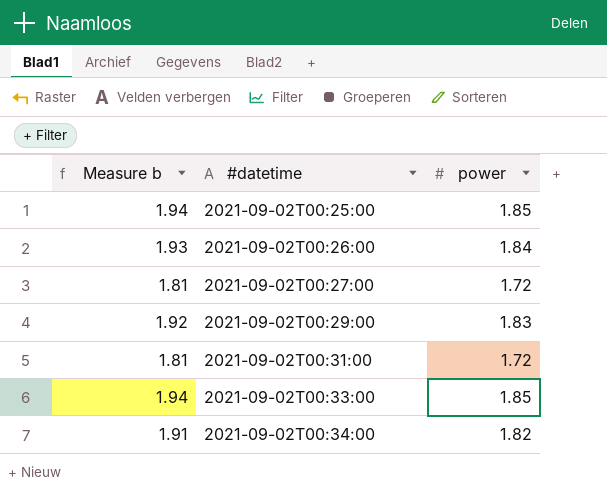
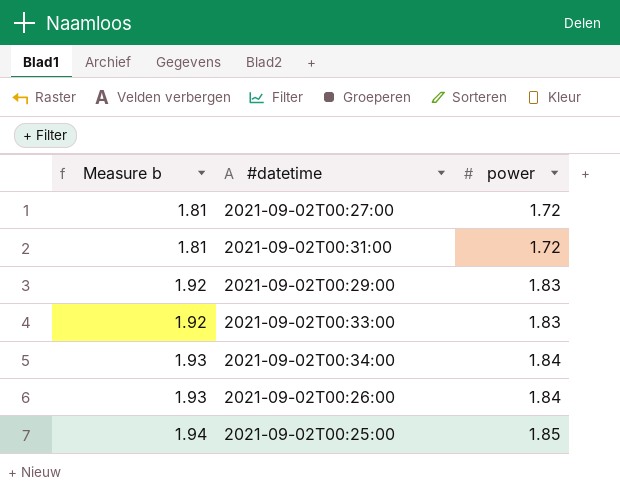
row order: #datetime ascending -> Measure b ascending
2021-09-02T00:33:00 | Measure b: 1.94 -> 1.92
2021-09-02T00:33:00 | power: 1.85 -> 1.83
2021-09-02T00:34:00 | Measure b: 1.91 -> 1.93
2021-09-02T00:34:00 | power: 1.82 -> 1.84

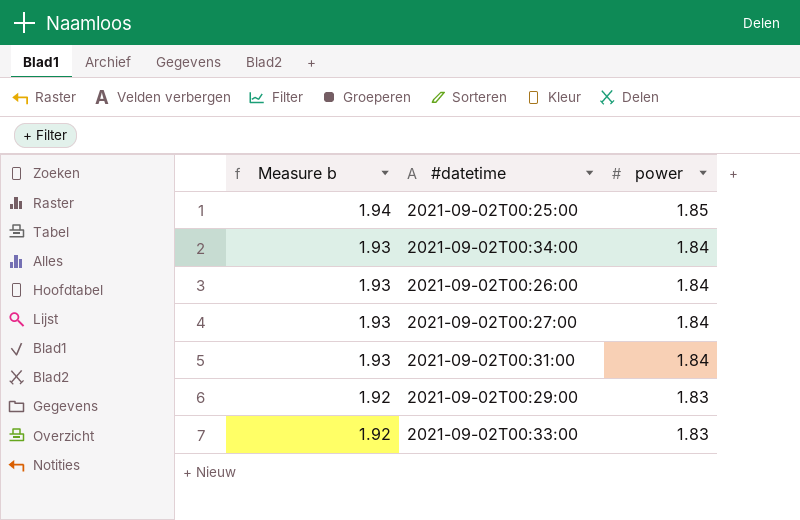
row order: Measure b ascending -> Measure b descending
2021-09-02T00:27:00 | Measure b: 1.81 -> 1.93
2021-09-02T00:27:00 | power: 1.72 -> 1.84
2021-09-02T00:31:00 | Measure b: 1.81 -> 1.93
2021-09-02T00:31:00 | power: 1.72 -> 1.84

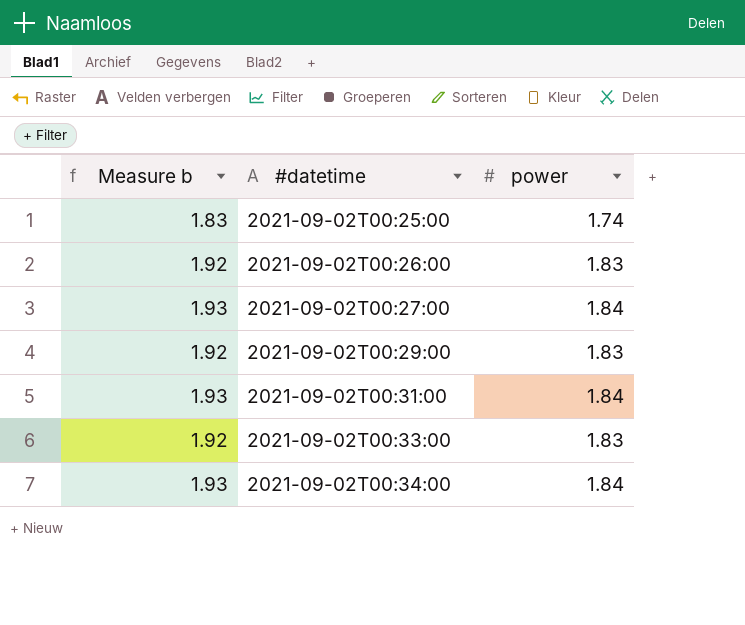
row order: Measure b descending -> #datetime ascending
2021-09-02T00:25:00 | Measure b: 1.94 -> 1.83
2021-09-02T00:25:00 | power: 1.85 -> 1.74
2021-09-02T00:26:00 | Measure b: 1.93 -> 1.92
2021-09-02T00:26:00 | power: 1.84 -> 1.83

